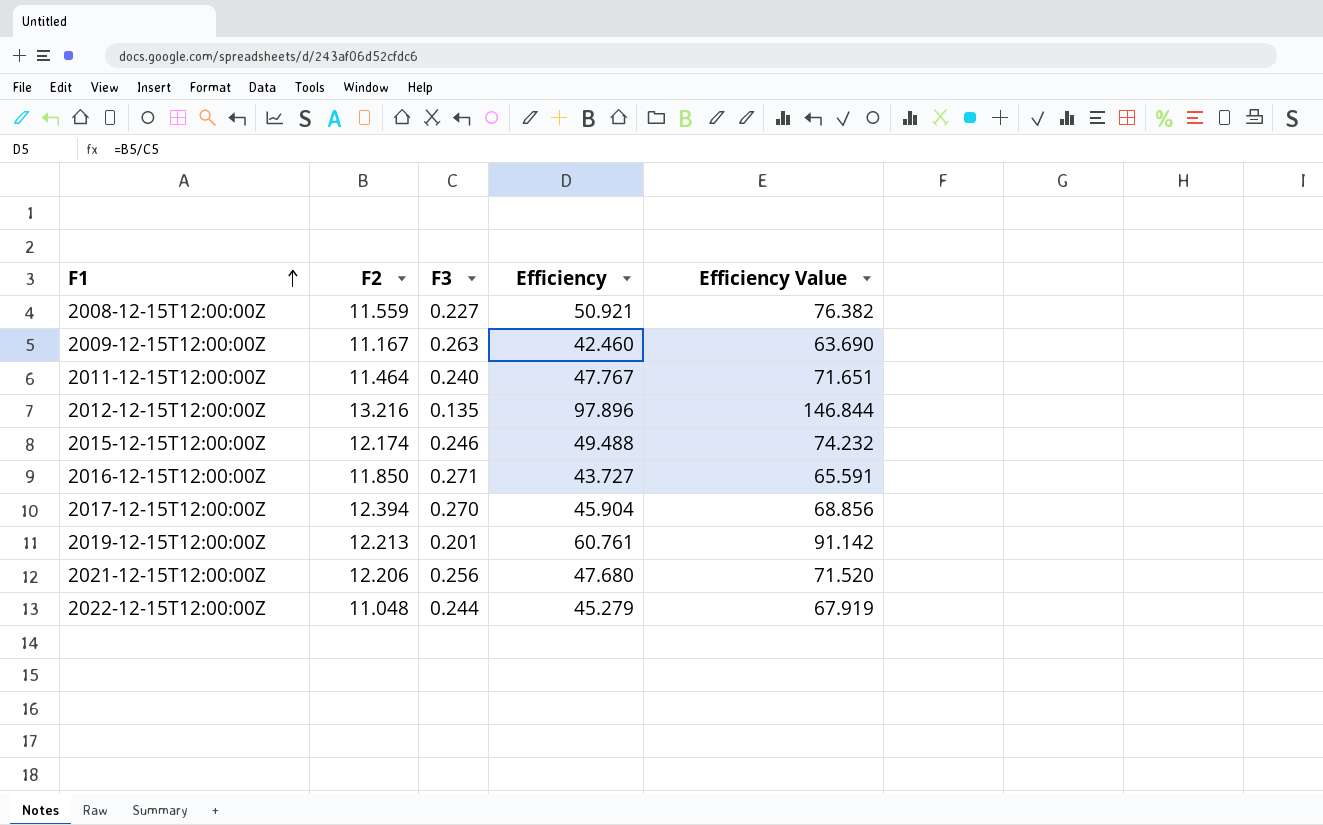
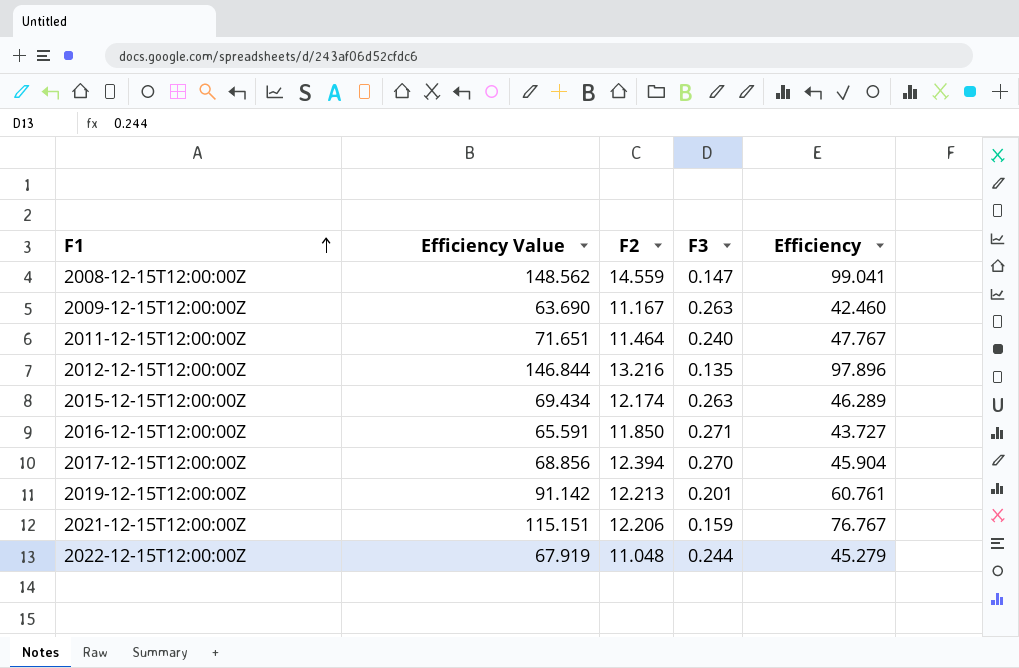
column Efficiency Value | position: 5 -> 2
2008-12-15T12:00:00Z | Efficiency Value: 76.382 -> 148.562
2008-12-15T12:00:00Z | F2: 11.559 -> 14.559
2008-12-15T12:00:00Z | F3: 0.227 -> 0.147
2008-12-15T12:00:00Z | Efficiency: 50.921 -> 99.041
2015-12-15T12:00:00Z | Efficiency Value: 74.232 -> 69.434
2015-12-15T12:00:00Z | F3: 0.246 -> 0.263
2015-12-15T12:00:00Z | Efficiency: 49.488 -> 46.289
2021-12-15T12:00:00Z | Efficiency Value: 71.520 -> 115.151
2021-12-15T12:00:00Z | F3: 0.256 -> 0.159
2021-12-15T12:00:00Z | Efficiency: 47.680 -> 76.767

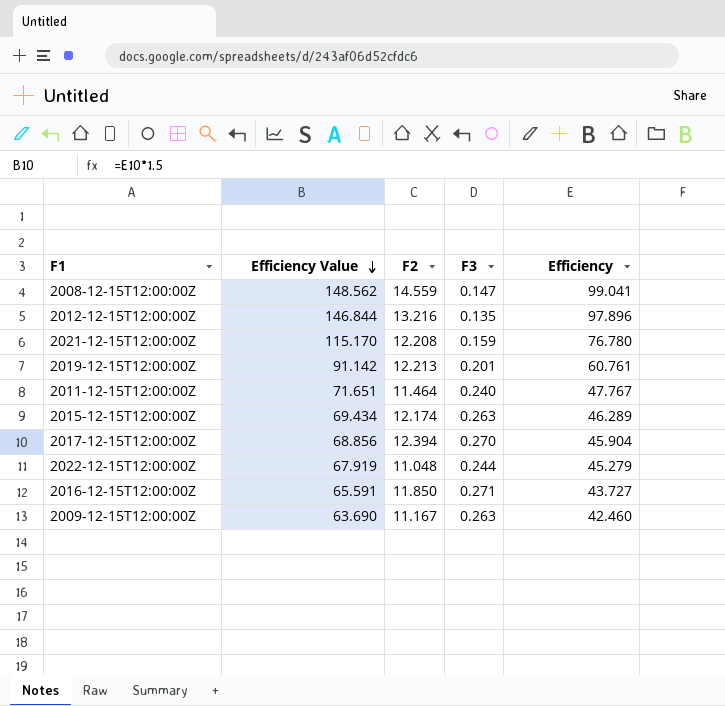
row order: F1 ascending -> Efficiency Value descending
2021-12-15T12:00:00Z | Efficiency Value: 115.151 -> 115.170
2021-12-15T12:00:00Z | F2: 12.206 -> 12.208
2021-12-15T12:00:00Z | Efficiency: 76.767 -> 76.780

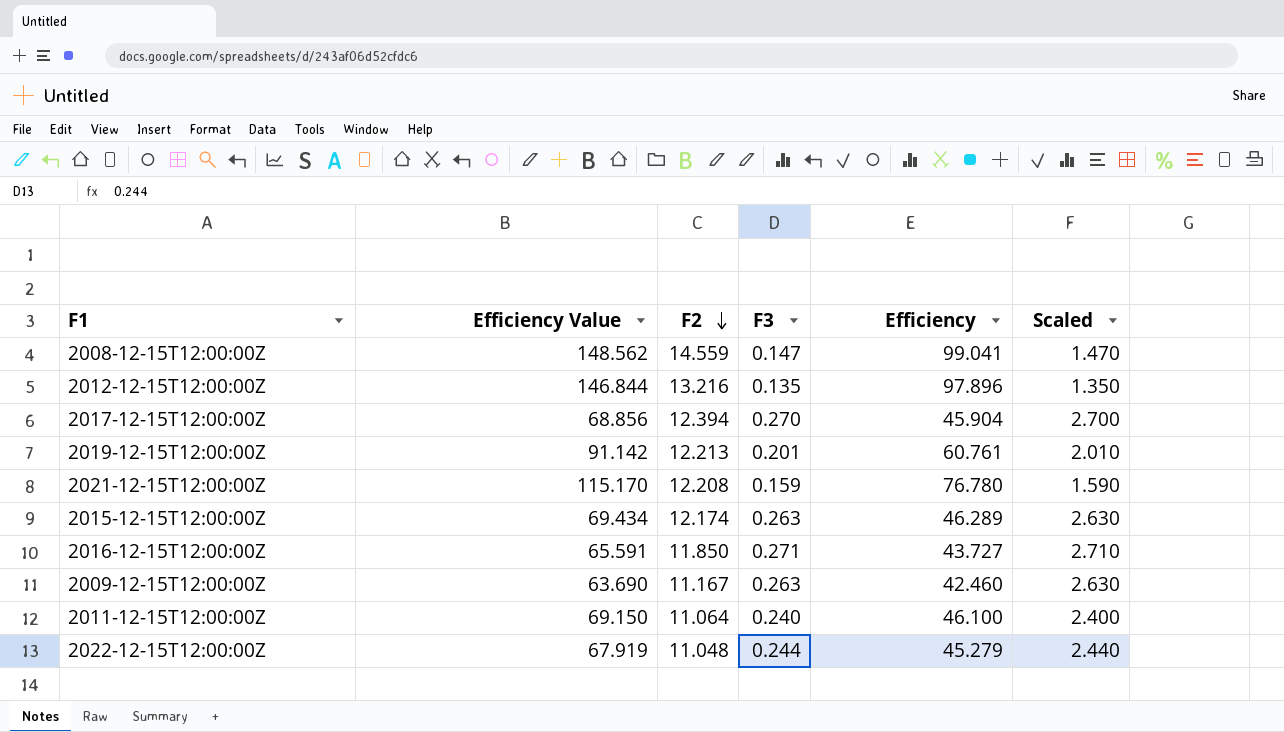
row order: Efficiency Value descending -> F2 descending
column Scaled | formula: none -> [F3] * 10
2011-12-15T12:00:00Z | Efficiency Value: 71.651 -> 69.150
2011-12-15T12:00:00Z | F2: 11.464 -> 11.064
2011-12-15T12:00:00Z | Efficiency: 47.767 -> 46.100

